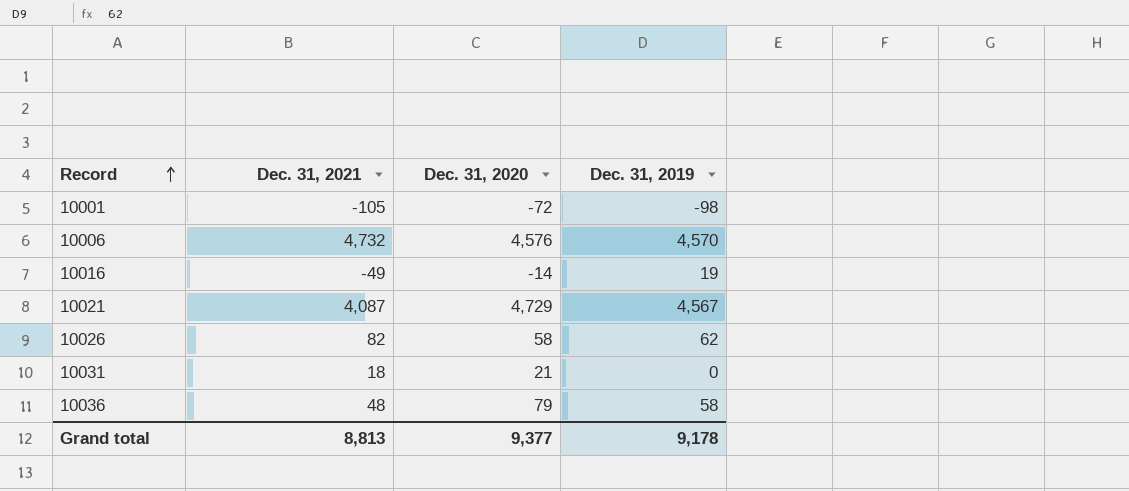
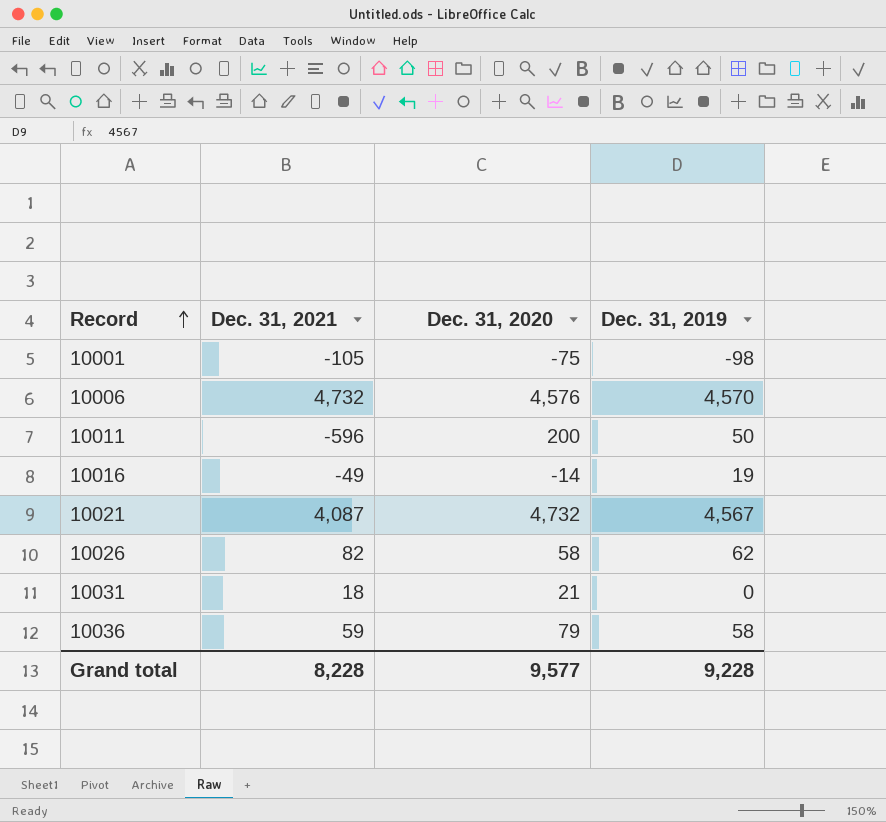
10001 | Dec. 31, 2020: -72 -> -75
row 10011: none -> -596 | 200 | 50
10021 | Dec. 31, 2020: 4,729 -> 4,732
10036 | Dec. 31, 2021: 48 -> 59
Grand total | Dec. 31, 2021: 8,813 -> 8,228
Grand total | Dec. 31, 2020: 9,377 -> 9,577
Grand total | Dec. 31, 2019: 9,178 -> 9,228

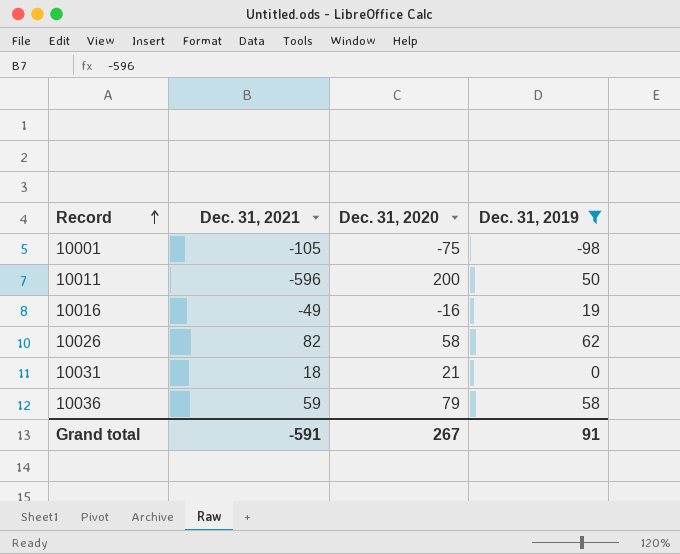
filter: none -> Dec. 31, 2019 <= 62
10016 | Dec. 31, 2020: -14 -> -16
Grand total | Dec. 31, 2021: 8,228 -> -591
Grand total | Dec. 31, 2020: 9,577 -> 267
Grand total | Dec. 31, 2019: 9,228 -> 91

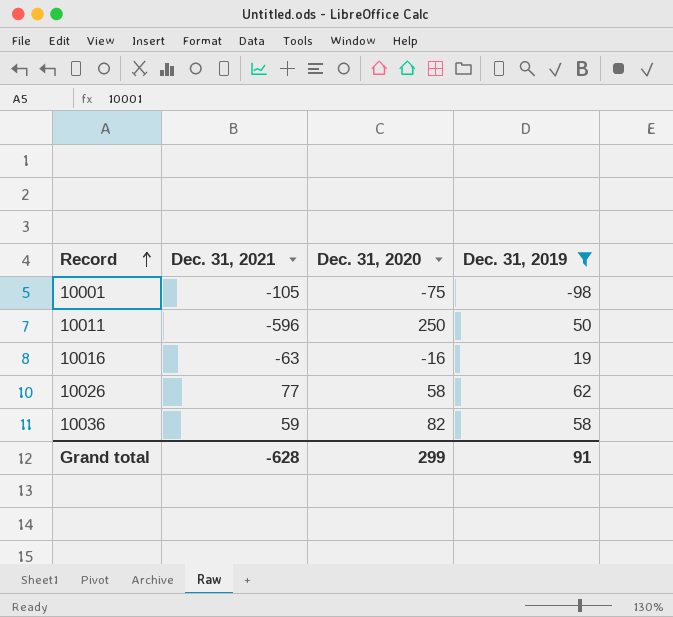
row 10031: 18 | 21 | 0 -> none
10011 | Dec. 31, 2020: 200 -> 250
10016 | Dec. 31, 2021: -49 -> -63
10026 | Dec. 31, 2021: 82 -> 77
10036 | Dec. 31, 2020: 79 -> 82
Grand total | Dec. 31, 2021: -591 -> -628
Grand total | Dec. 31, 2020: 267 -> 299

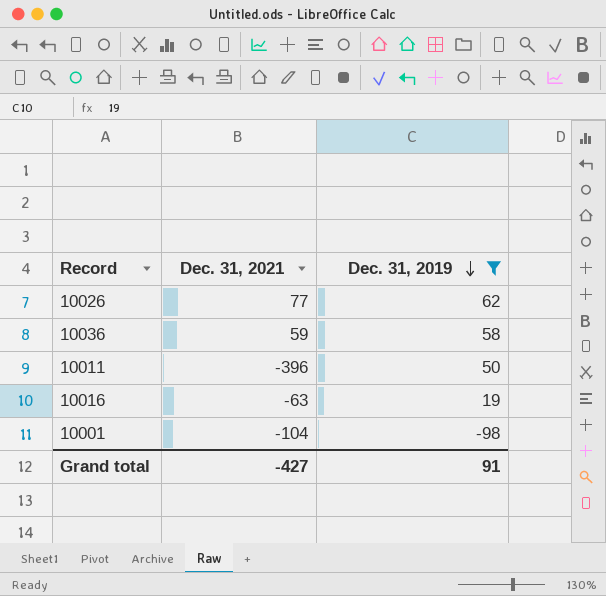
row order: Record ascending -> Dec. 31, 2019 descending
column Dec. 31, 2020 | position: 3 -> none
10011 | Dec. 31, 2021: -596 -> -396
10001 | Dec. 31, 2021: -105 -> -104
Grand total | Dec. 31, 2021: -628 -> -427

